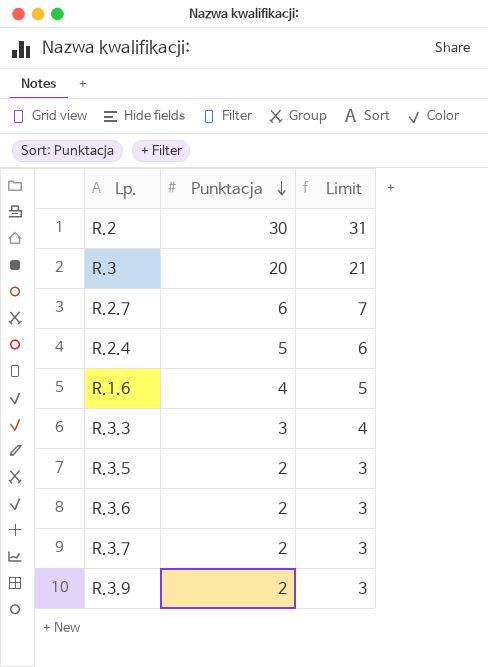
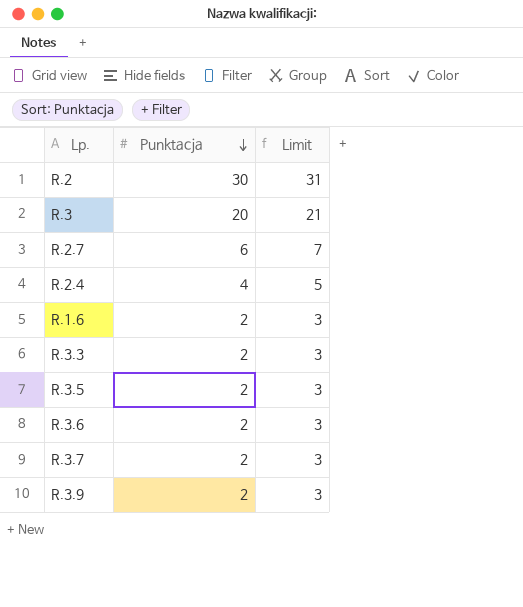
R.2.4 | Punktacja: 5 -> 4
R.2.4 | Limit: 6 -> 5
R.1.6 | Punktacja: 4 -> 2
R.1.6 | Limit: 5 -> 3
R.3.3 | Punktacja: 3 -> 2
R.3.3 | Limit: 4 -> 3

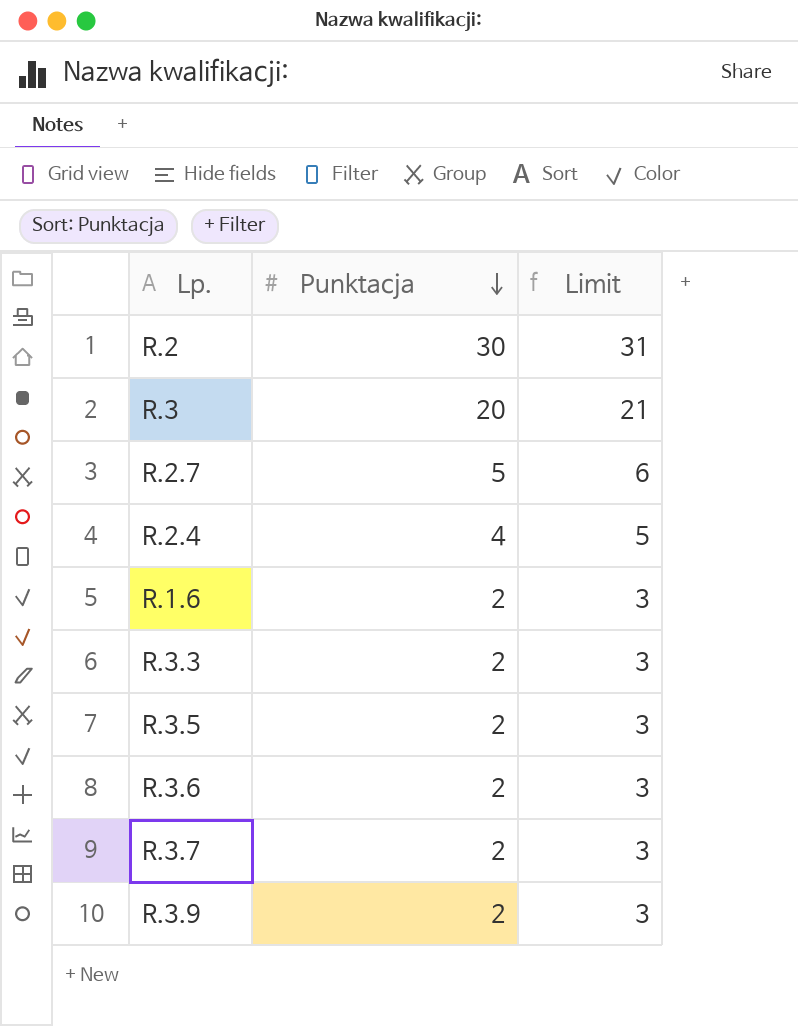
R.2.7 | Punktacja: 6 -> 5
R.2.7 | Limit: 7 -> 6

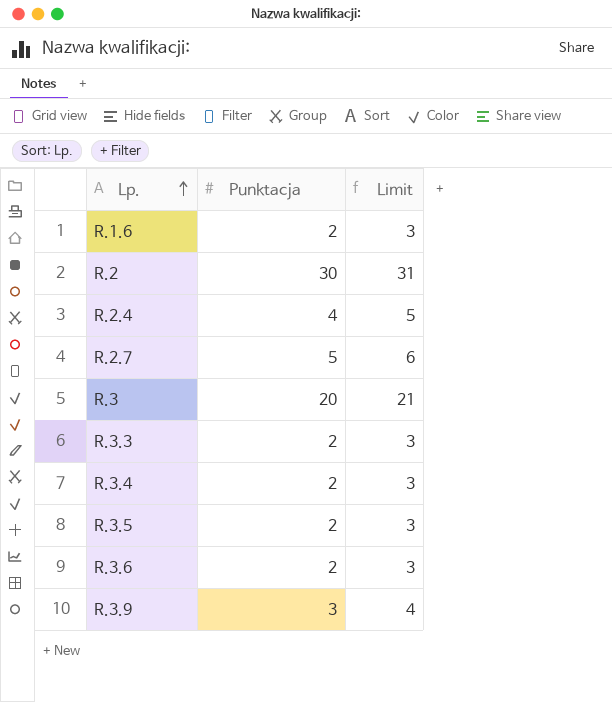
row order: Punktacja descending -> Lp. ascending
row R.3.7: 2 | 3 -> none
row R.3.4: none -> 2 | 3
R.3.9 | Punktacja: 2 -> 3
R.3.9 | Limit: 3 -> 4

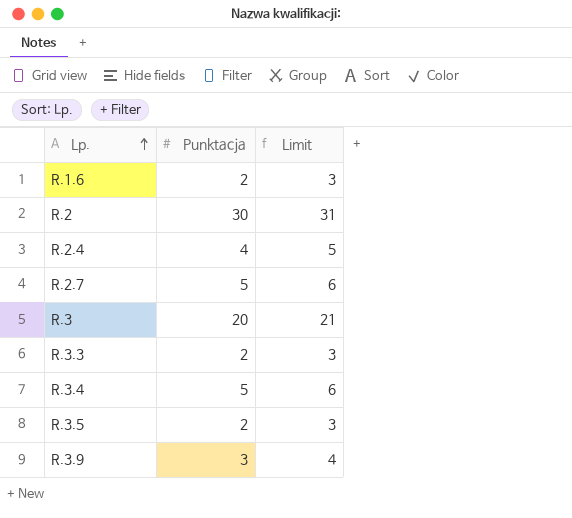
row R.3.6: 2 | 3 -> none
R.3.4 | Punktacja: 2 -> 5
R.3.4 | Limit: 3 -> 6

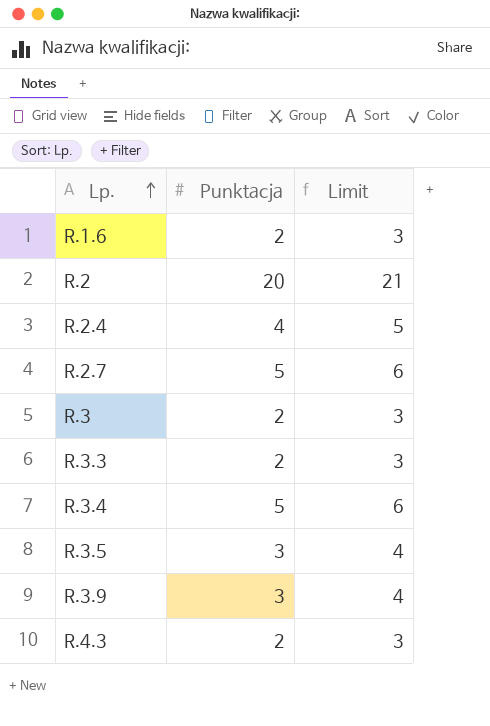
R.2 | Punktacja: 30 -> 20
R.2 | Limit: 31 -> 21
R.3 | Punktacja: 20 -> 2
R.3 | Limit: 21 -> 3
R.3.5 | Punktacja: 2 -> 3
R.3.5 | Limit: 3 -> 4
row R.4.3: none -> 2 | 3

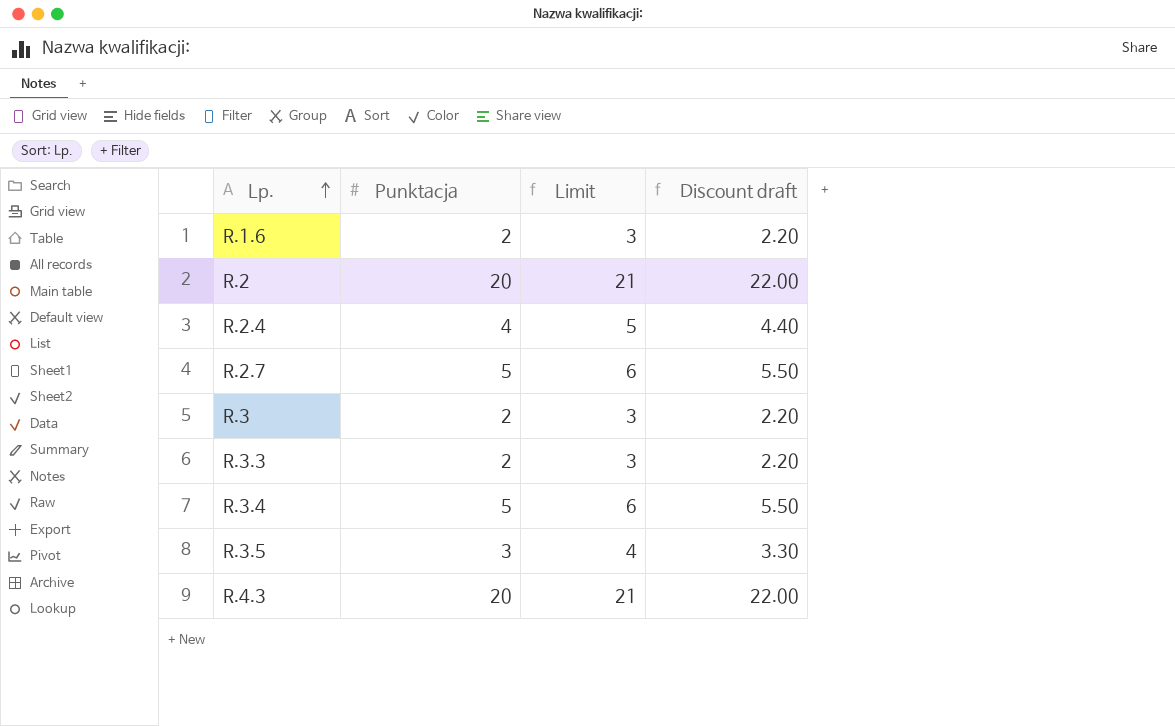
column Discount draft | formula: none -> [Punktacja] * 1.1
row R.3.9: 3 | 4 -> none
R.4.3 | Punktacja: 2 -> 20
R.4.3 | Limit: 3 -> 21

